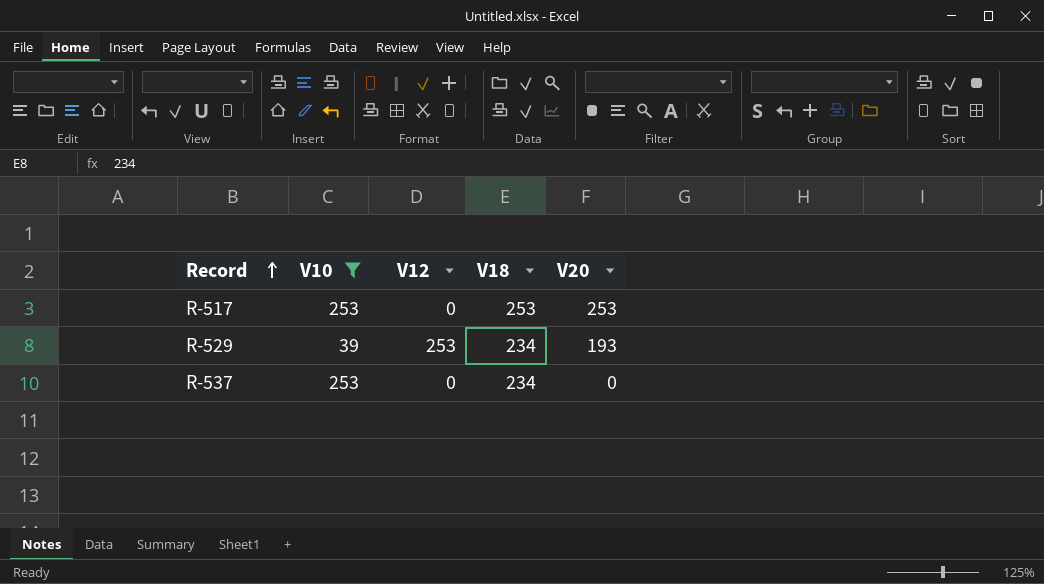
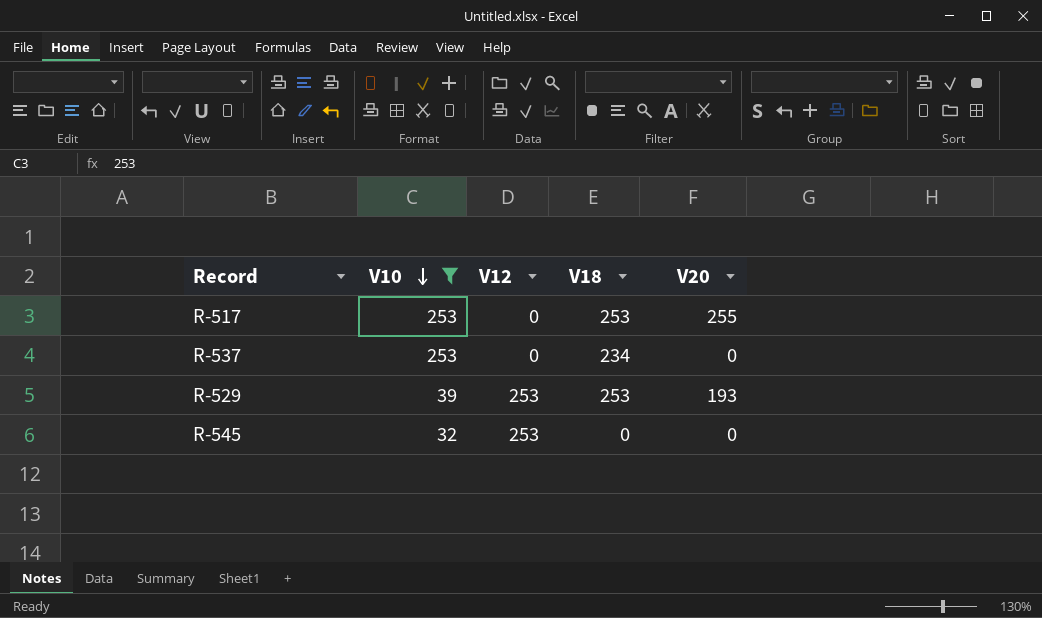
row order: Record ascending -> V10 descending
R-517 | V20: 253 -> 255
R-529 | V18: 234 -> 253
row R-545: none -> 32 | 253 | 0 | 0

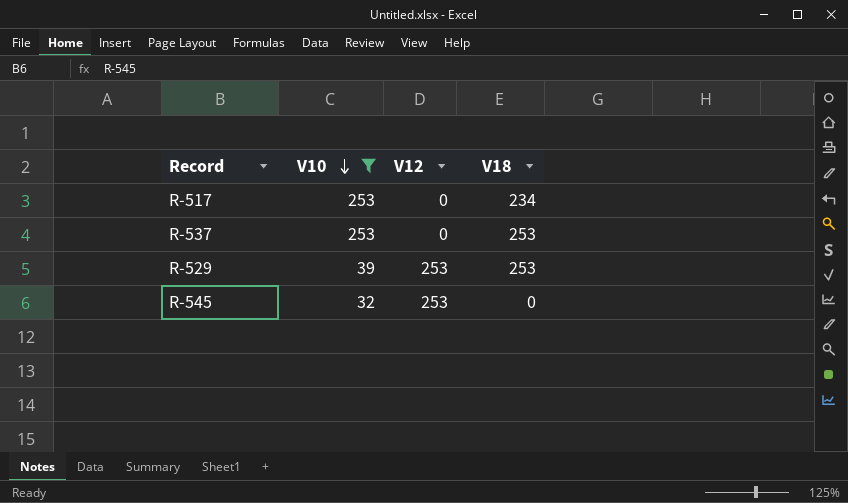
column V20 | position: 5 -> none
R-517 | V18: 253 -> 234
R-537 | V18: 234 -> 253

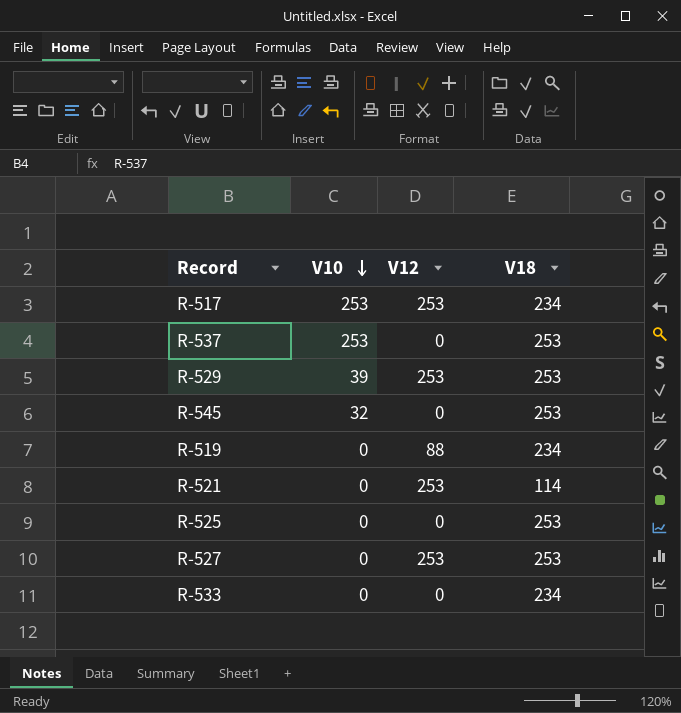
filter: V10 != 0 -> none
R-517 | V12: 0 -> 253
R-545 | V12: 253 -> 0
R-545 | V18: 0 -> 253

